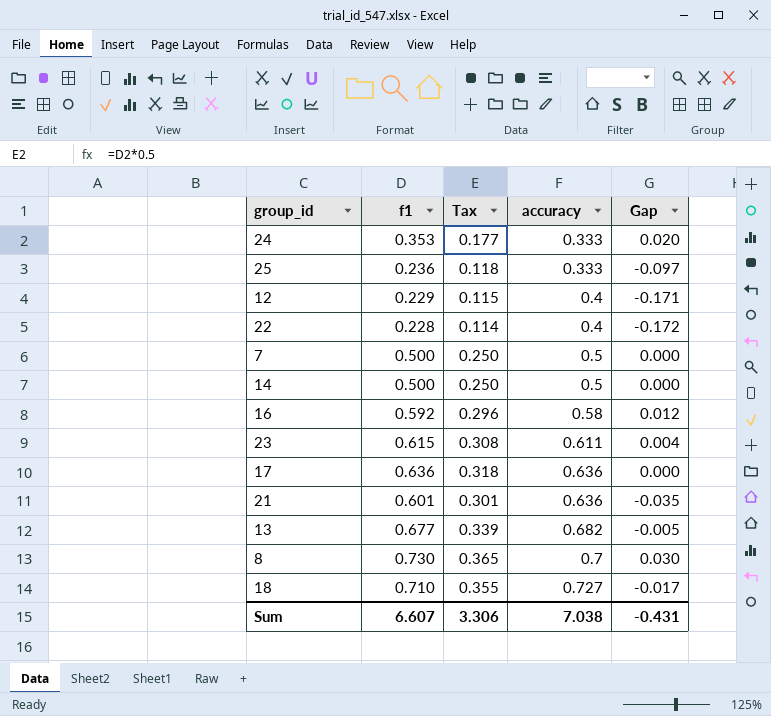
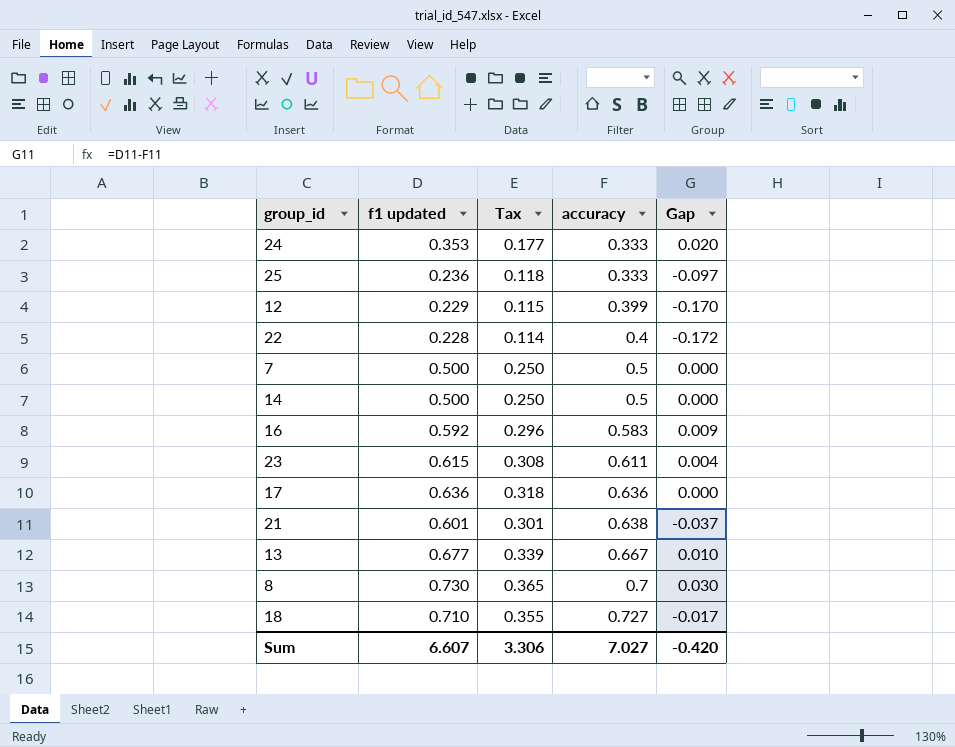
column name: f1 -> f1 updated
12 | accuracy: 0.4 -> 0.399
12 | Gap: -0.171 -> -0.170
16 | accuracy: 0.58 -> 0.583
16 | Gap: 0.012 -> 0.009
21 | accuracy: 0.636 -> 0.638
21 | Gap: -0.035 -> -0.037
13 | accuracy: 0.682 -> 0.667
13 | Gap: -0.005 -> 0.010
Sum | accuracy: 7.038 -> 7.027
Sum | Gap: -0.431 -> -0.420

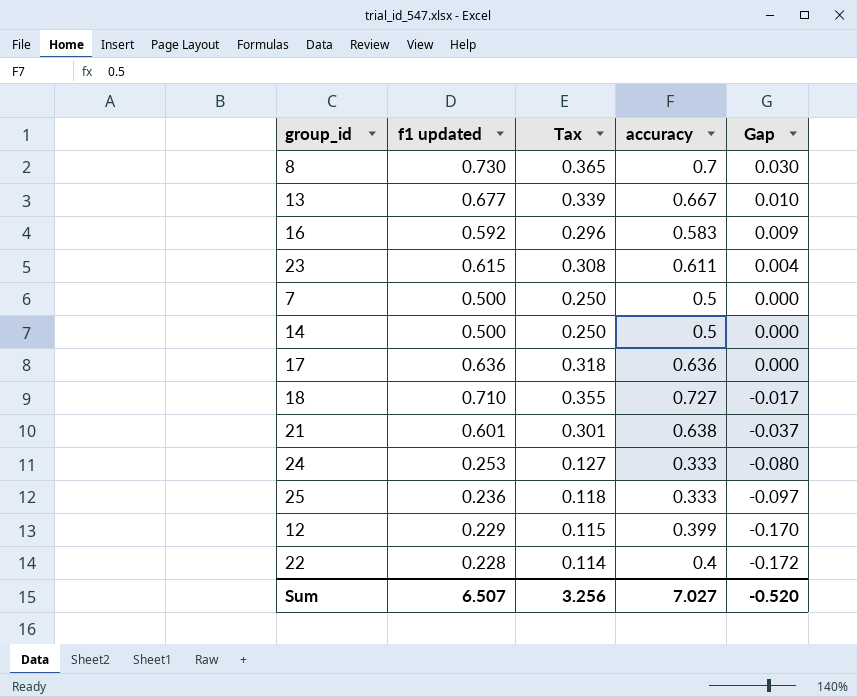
row order: accuracy ascending -> Gap descending
24 | f1 updated: 0.353 -> 0.253
24 | Tax: 0.177 -> 0.127
24 | Gap: 0.020 -> -0.080
Sum | f1 updated: 6.607 -> 6.507
Sum | Tax: 3.306 -> 3.256
Sum | Gap: -0.420 -> -0.520

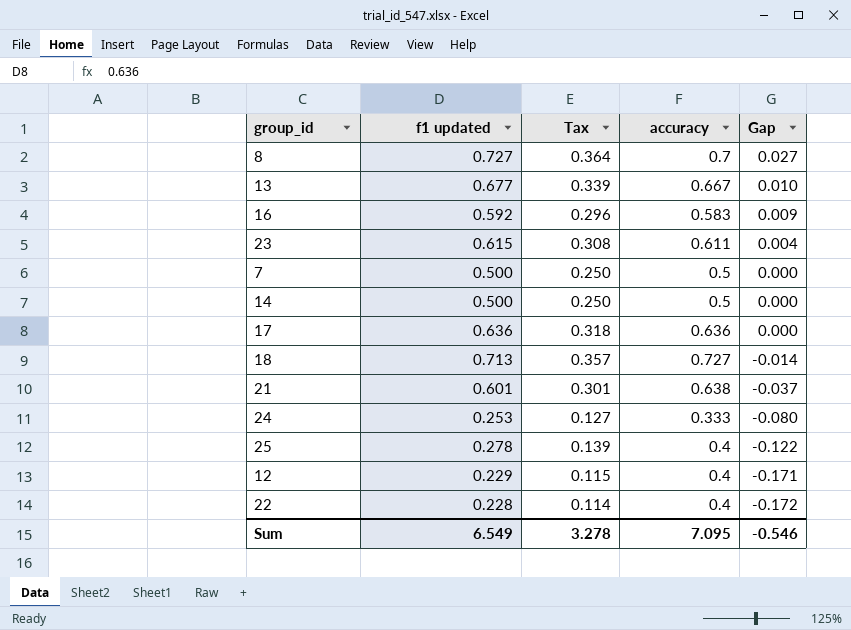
8 | f1 updated: 0.730 -> 0.727
8 | Tax: 0.365 -> 0.364
8 | Gap: 0.030 -> 0.027
18 | f1 updated: 0.710 -> 0.713
18 | Tax: 0.355 -> 0.357
18 | Gap: -0.017 -> -0.014
25 | f1 updated: 0.236 -> 0.278
25 | Tax: 0.118 -> 0.139
25 | accuracy: 0.333 -> 0.4
25 | Gap: -0.097 -> -0.122
12 | accuracy: 0.399 -> 0.4
12 | Gap: -0.170 -> -0.171
Sum | f1 updated: 6.507 -> 6.549
Sum | Tax: 3.256 -> 3.278
Sum | accuracy: 7.027 -> 7.095
Sum | Gap: -0.520 -> -0.546

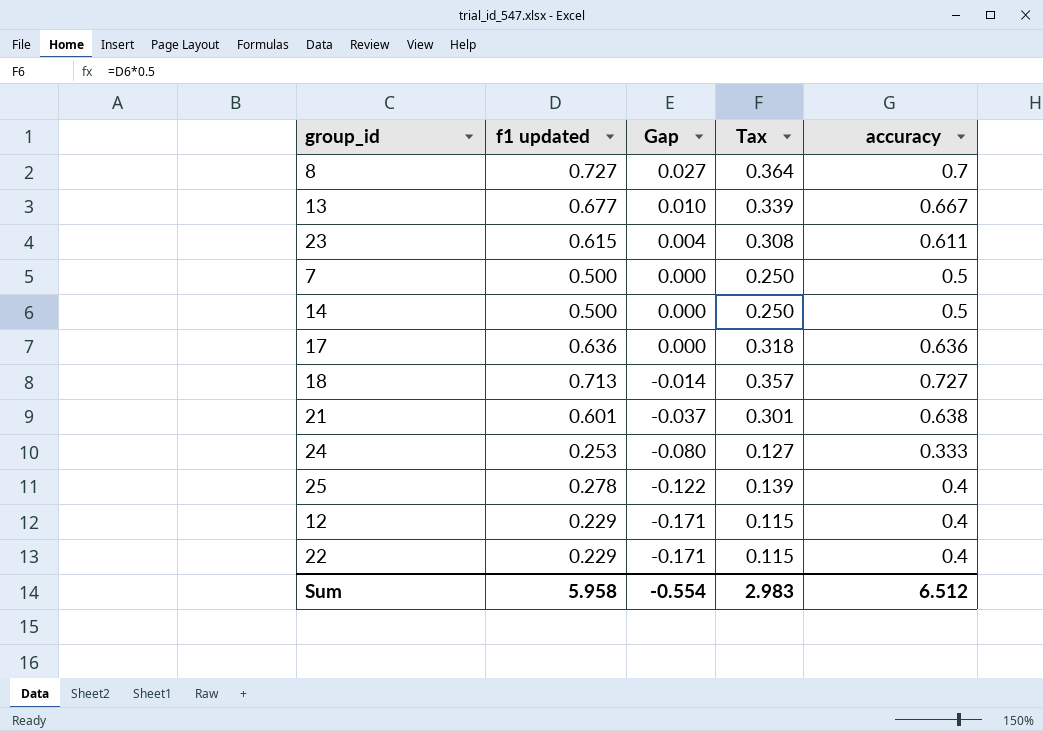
column Gap | position: 5 -> 3
row 16: 0.592 | 0.296 | 0.583 | 0.009 -> none
22 | f1 updated: 0.228 -> 0.229
22 | Gap: -0.172 -> -0.171
22 | Tax: 0.114 -> 0.115
Sum | f1 updated: 6.549 -> 5.958
Sum | Gap: -0.546 -> -0.554
Sum | Tax: 3.278 -> 2.983
Sum | accuracy: 7.095 -> 6.512

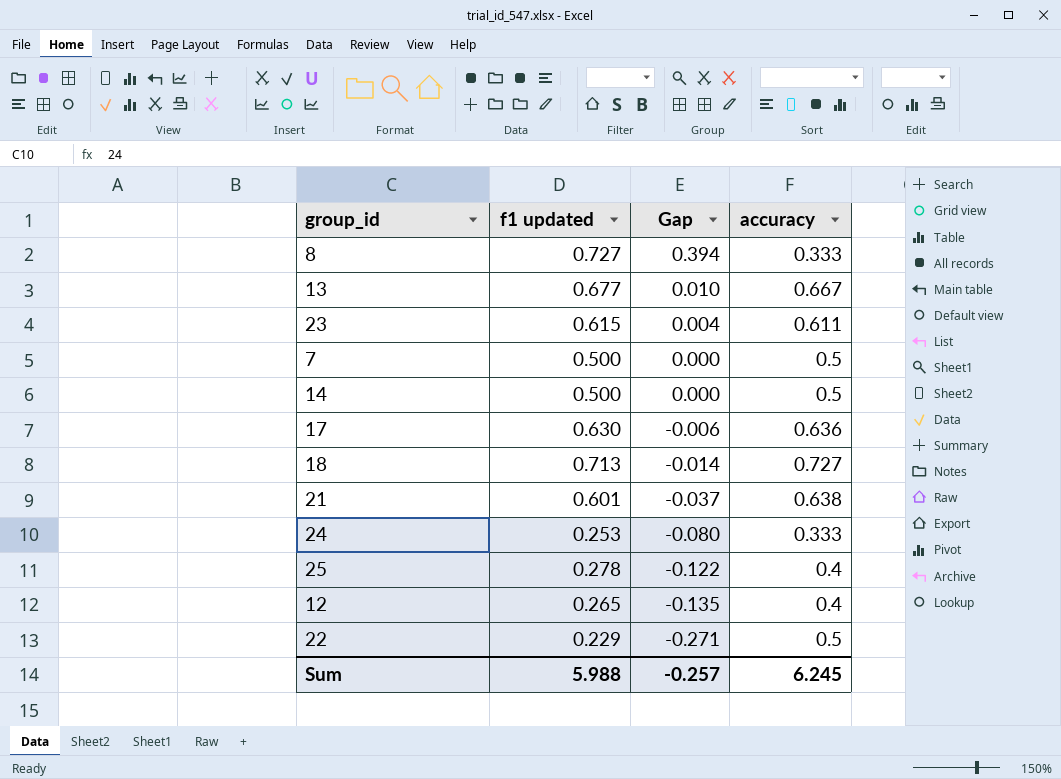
column Tax | formula: [f1 updated] * 0.5 -> none
8 | Gap: 0.027 -> 0.394
8 | accuracy: 0.7 -> 0.333
17 | f1 updated: 0.636 -> 0.630
17 | Gap: 0.000 -> -0.006
12 | f1 updated: 0.229 -> 0.265
12 | Gap: -0.171 -> -0.135
22 | Gap: -0.171 -> -0.271
22 | accuracy: 0.4 -> 0.5
Sum | f1 updated: 5.958 -> 5.988
Sum | Gap: -0.554 -> -0.257
Sum | accuracy: 6.512 -> 6.245

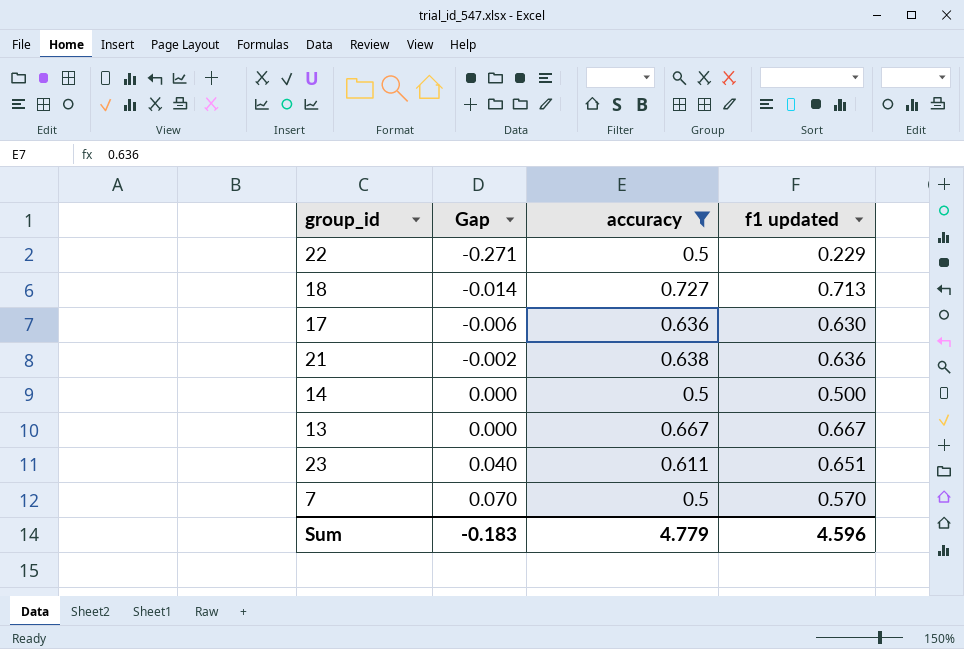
filter: none -> accuracy >= 0.5
row order: Gap descending -> Gap ascending
column f1 updated | position: 2 -> 4
21 | Gap: -0.037 -> -0.002
21 | f1 updated: 0.601 -> 0.636
13 | Gap: 0.010 -> 0.000
13 | f1 updated: 0.677 -> 0.667
23 | Gap: 0.004 -> 0.040
23 | f1 updated: 0.615 -> 0.651
7 | Gap: 0.000 -> 0.070
7 | f1 updated: 0.500 -> 0.570
Sum | Gap: -0.257 -> -0.183
Sum | accuracy: 6.245 -> 4.779
Sum | f1 updated: 5.988 -> 4.596

